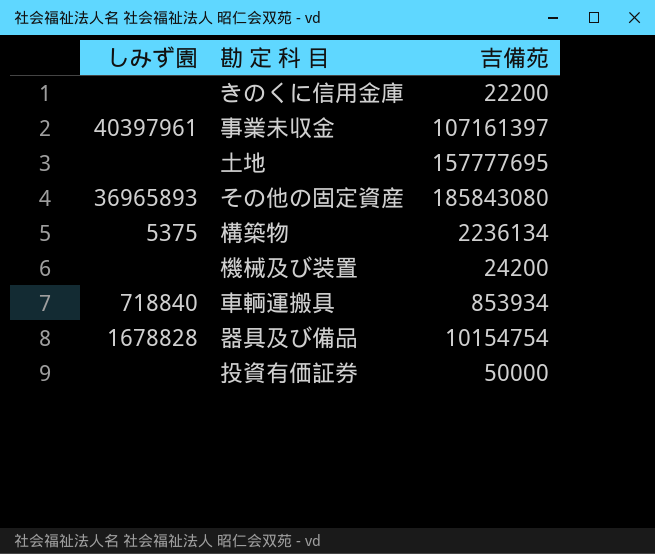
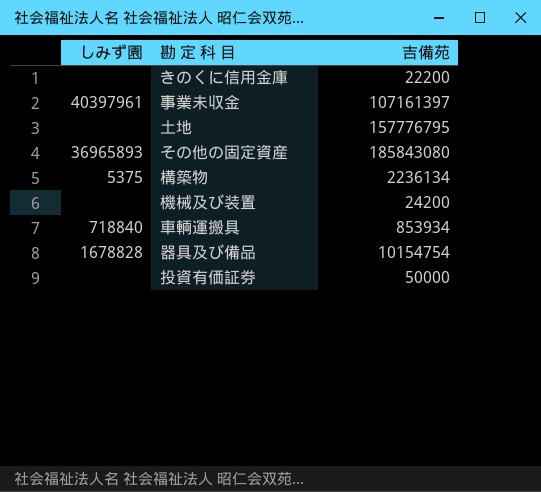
土地 | 吉備苑: 157777695 -> 157776795

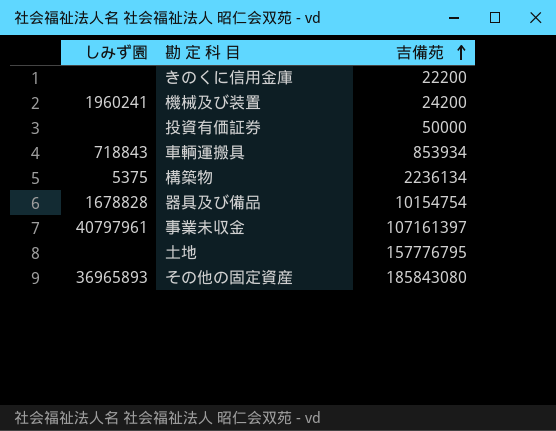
row order: none -> 吉備苑 ascending
機械及び装置 | しみず園: none -> 1960241
車輌運搬具 | しみず園: 718840 -> 718843
事業未収金 | しみず園: 40397961 -> 40797961

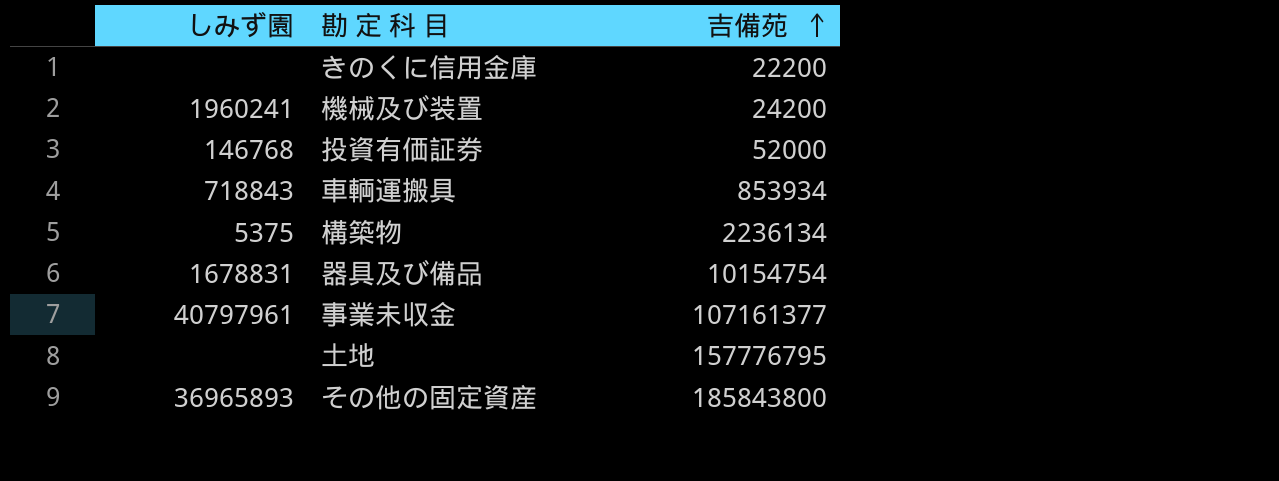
投資有価証券 | しみず園: none -> 146768
投資有価証券 | 吉備苑: 50000 -> 52000
器具及び備品 | しみず園: 1678828 -> 1678831
事業未収金 | 吉備苑: 107161397 -> 107161377
その他の固定資産 | 吉備苑: 185843080 -> 185843800

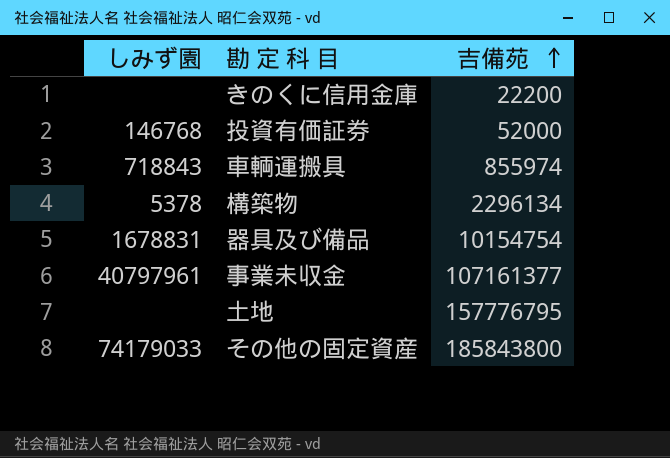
row 機械及び装置: 1960241 | 24200 -> none
車輌運搬具 | 吉備苑: 853934 -> 855974
構築物 | しみず園: 5375 -> 5378
構築物 | 吉備苑: 2236134 -> 2296134
その他の固定資産 | しみず園: 36965893 -> 74179033

